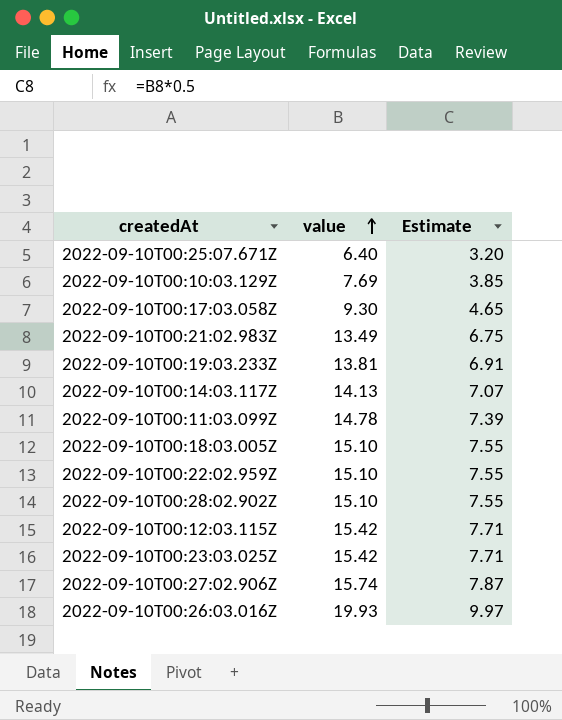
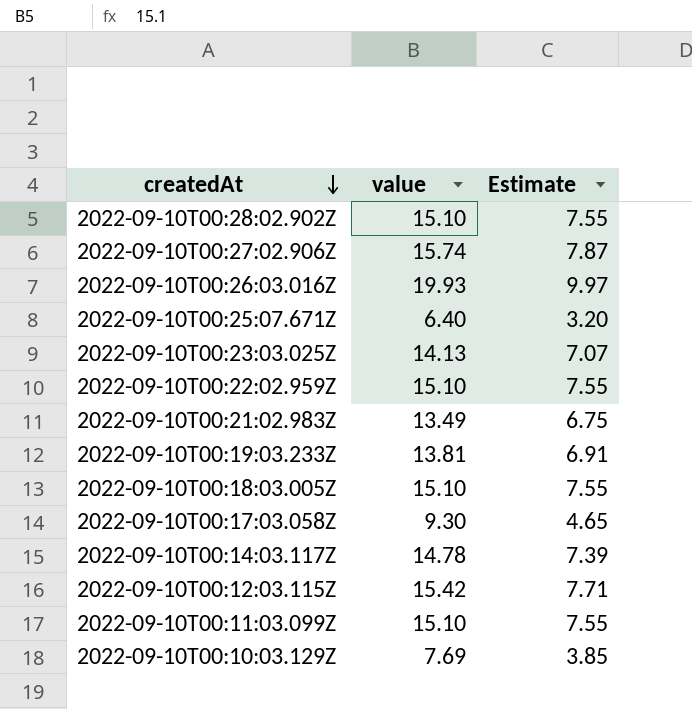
row order: value ascending -> createdAt descending
2022-09-10T00:23:03.025Z | value: 15.42 -> 14.13
2022-09-10T00:23:03.025Z | Estimate: 7.71 -> 7.07
2022-09-10T00:14:03.117Z | value: 14.13 -> 14.78
2022-09-10T00:14:03.117Z | Estimate: 7.07 -> 7.39
2022-09-10T00:11:03.099Z | value: 14.78 -> 15.10
2022-09-10T00:11:03.099Z | Estimate: 7.39 -> 7.55

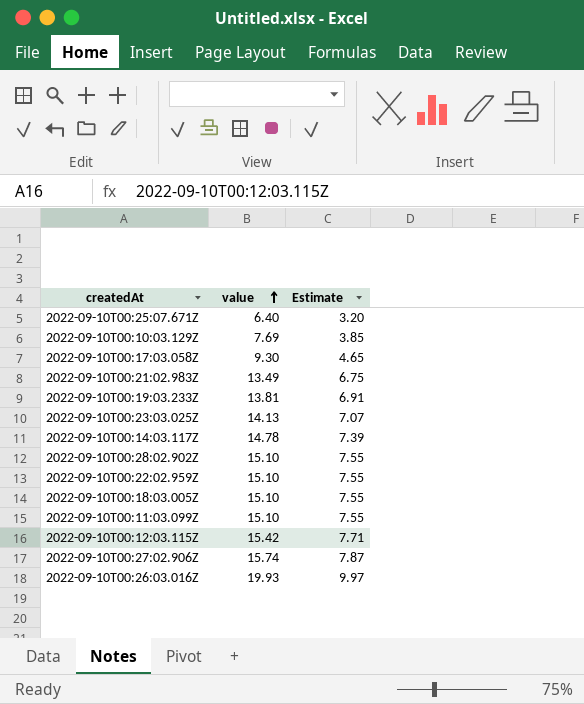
row order: createdAt descending -> value ascending

